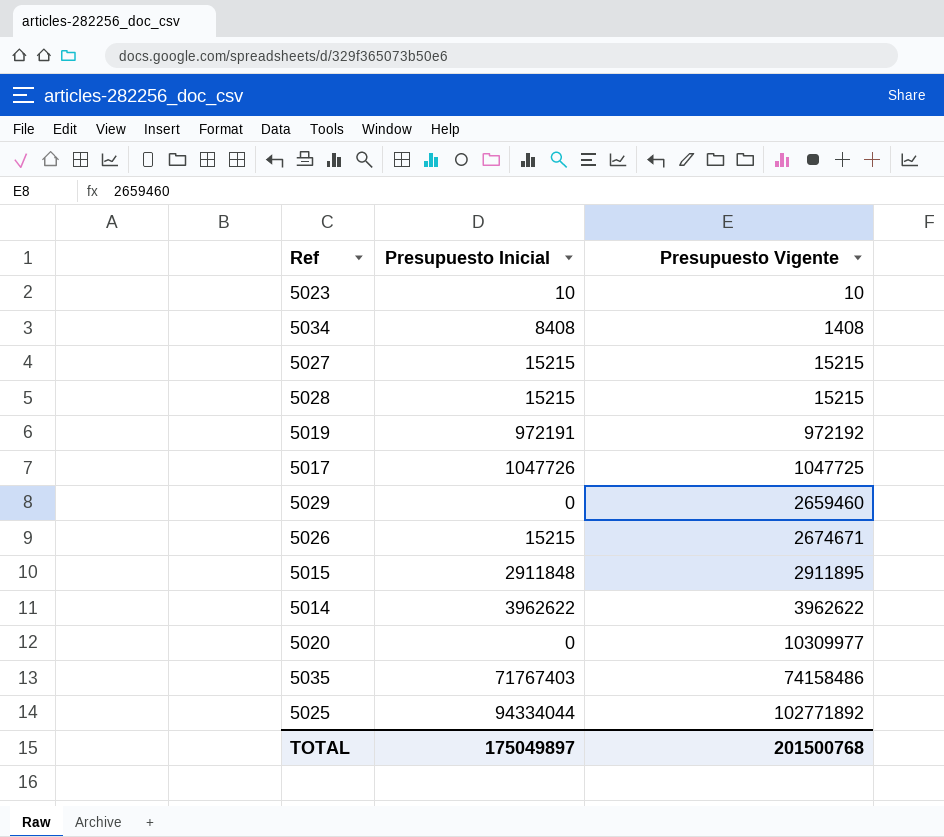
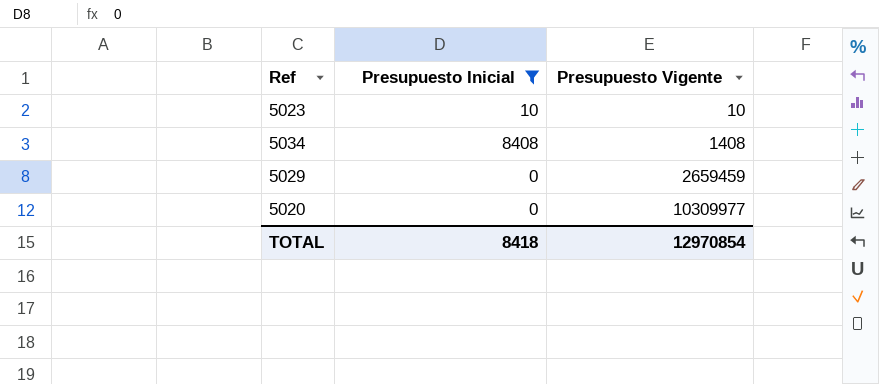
filter: none -> Presupuesto Inicial <= 8408
5029 | Presupuesto Vigente: 2659460 -> 2659459
TOTAL | Presupuesto Inicial: 175049897 -> 8418
TOTAL | Presupuesto Vigente: 201500768 -> 12970854

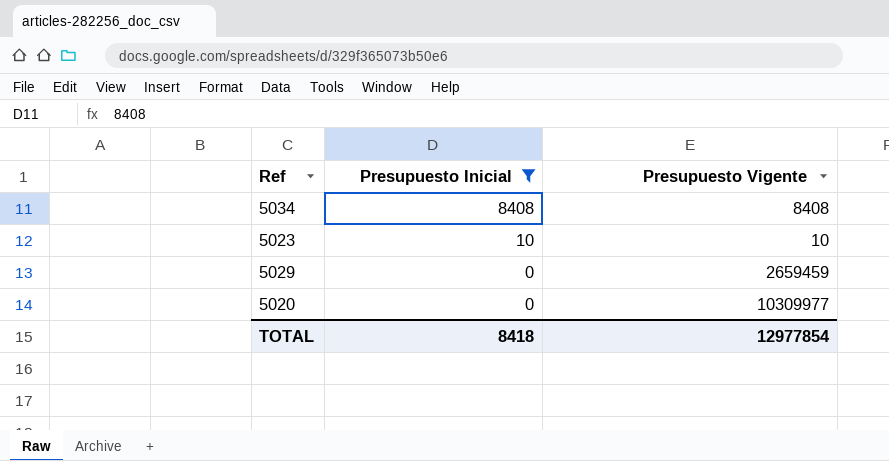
row order: Presupuesto Vigente ascending -> Presupuesto Inicial descending
5034 | Presupuesto Vigente: 1408 -> 8408
TOTAL | Presupuesto Vigente: 12970854 -> 12977854

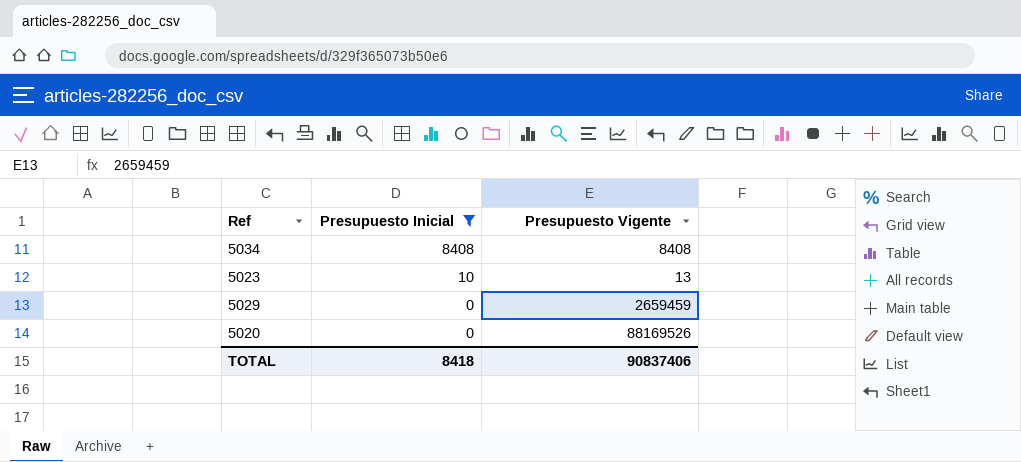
5023 | Presupuesto Vigente: 10 -> 13
5020 | Presupuesto Vigente: 10309977 -> 88169526
TOTAL | Presupuesto Vigente: 12977854 -> 90837406

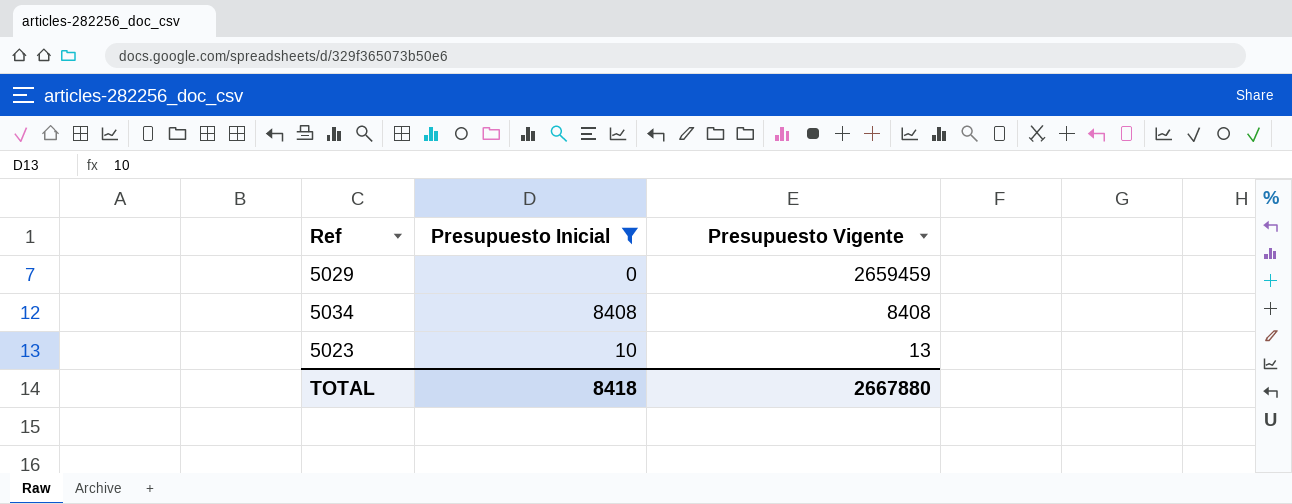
row order: Presupuesto Inicial descending -> Presupuesto Vigente descending
row 5020: 0 | 88169526 -> none
TOTAL | Presupuesto Vigente: 90837406 -> 2667880

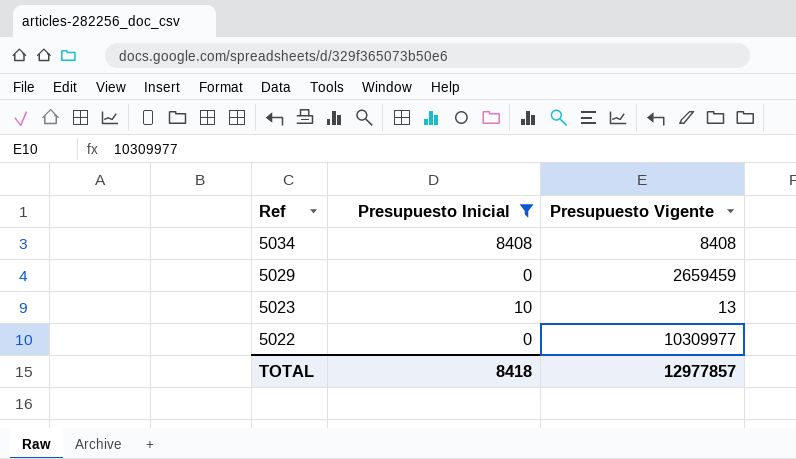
row order: Presupuesto Vigente descending -> Ref descending
row 5022: none -> 0 | 10309977
TOTAL | Presupuesto Vigente: 2667880 -> 12977857

